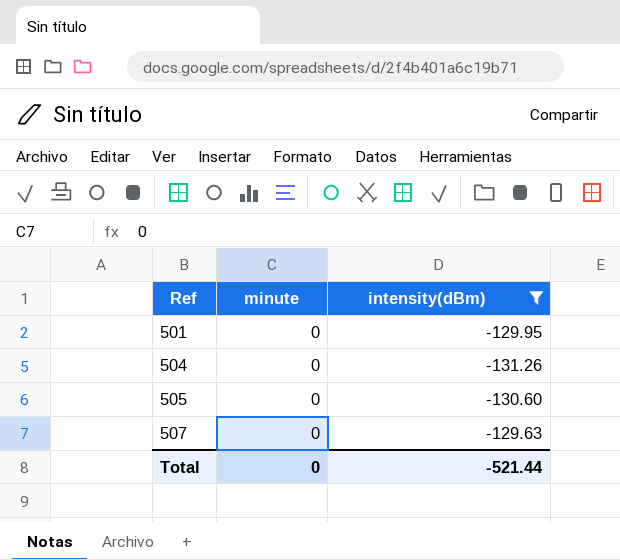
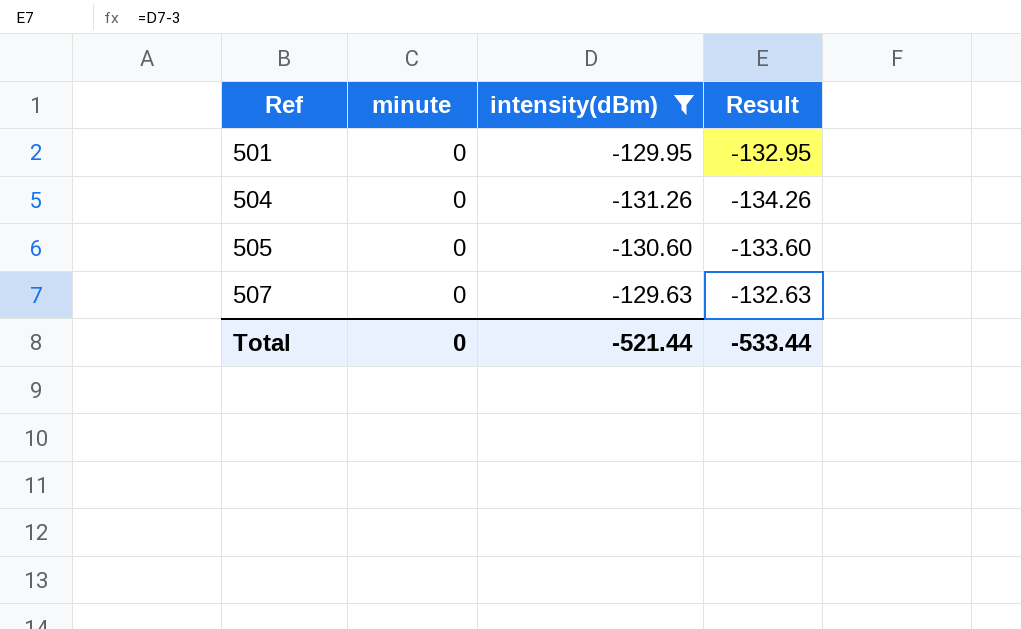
column Result | formula: none -> [intensity(dBm)] - 3

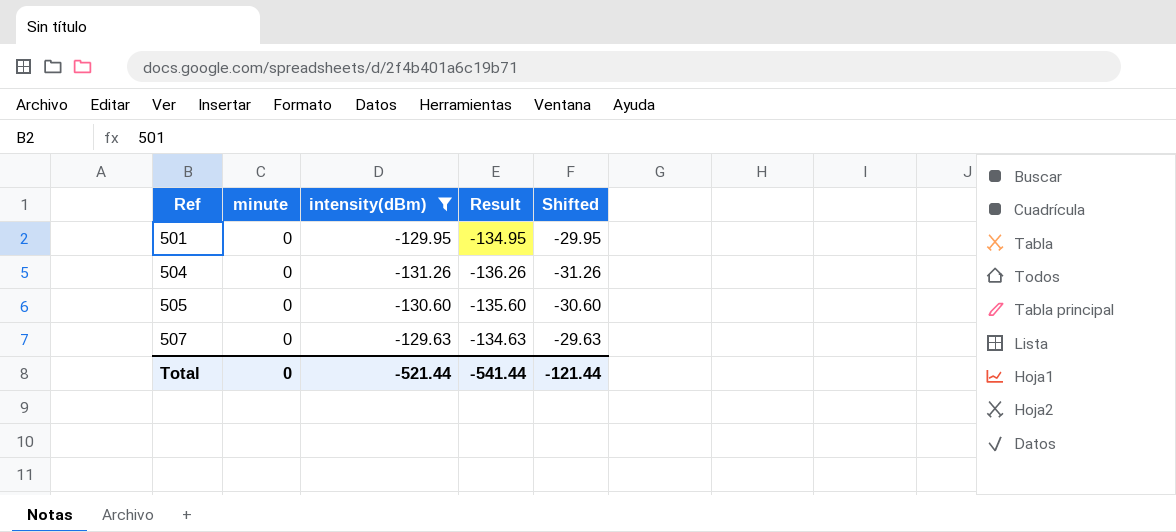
column Result | formula: [intensity(dBm)] - 3 -> [intensity(dBm)] - 5
column Shifted | formula: none -> [intensity(dBm)] + 100
Total | Result: -533.44 -> -541.44

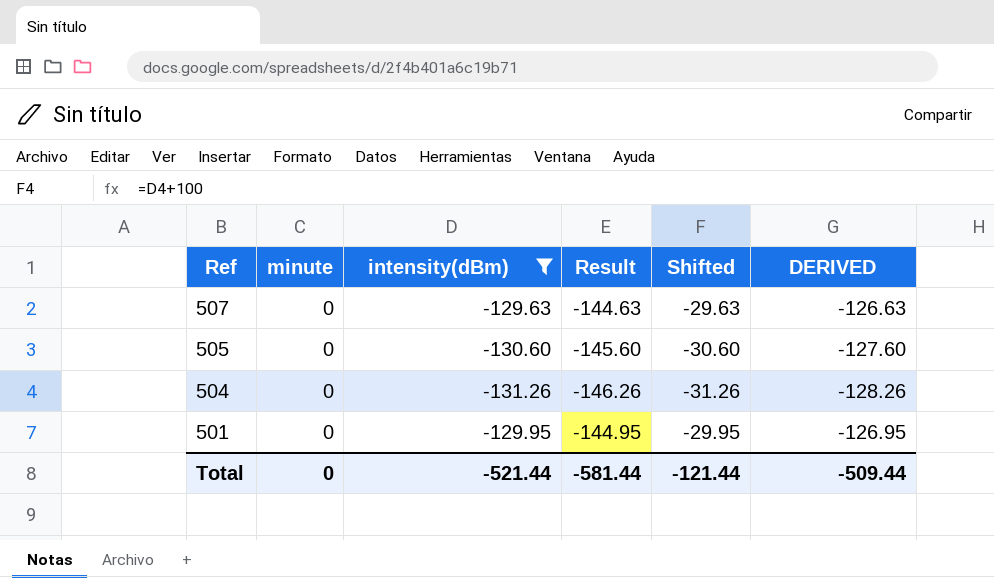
row order: Ref ascending -> Ref descending
column Result | formula: [intensity(dBm)] - 5 -> [intensity(dBm)] - 15
column DERIVED | formula: none -> [intensity(dBm)] + 3
Total | Result: -541.44 -> -581.44

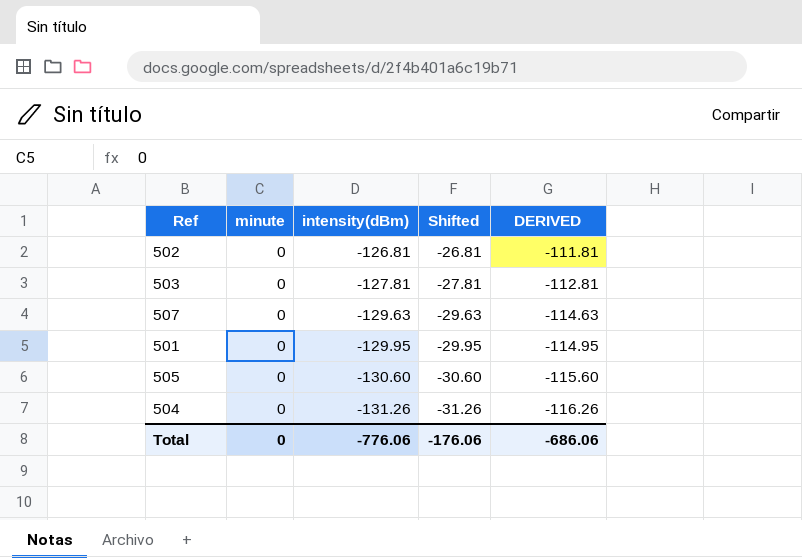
filter: intensity(dBm) <= -129.63 -> none
row order: Ref descending -> intensity(dBm) descending
column Result | formula: [intensity(dBm)] - 15 -> none
column DERIVED | formula: [intensity(dBm)] + 3 -> [intensity(dBm)] + 15
Total | intensity(dBm): -521.44 -> -776.06
Total | Shifted: -121.44 -> -176.06
Total | DERIVED: -509.44 -> -686.06

